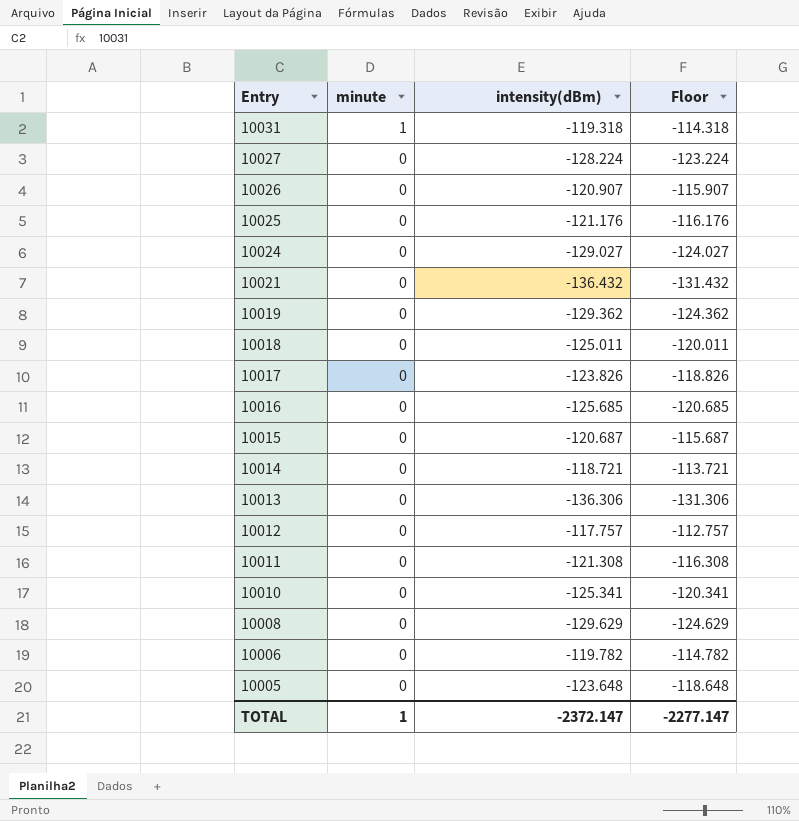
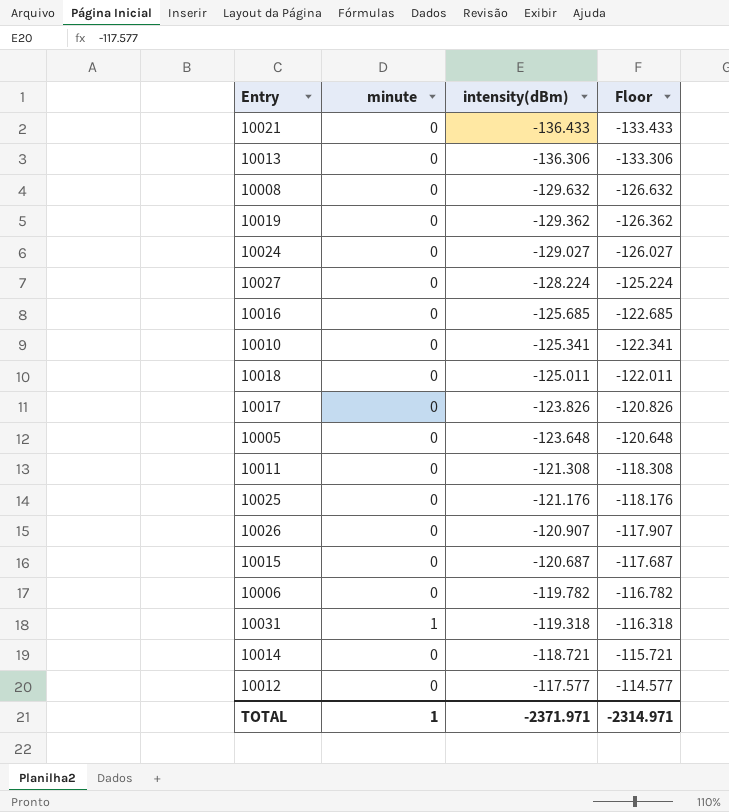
row order: Entry descending -> intensity(dBm) ascending
column Floor | formula: [intensity(dBm)] + 5 -> [intensity(dBm)] + 3
10021 | intensity(dBm): -136.432 -> -136.433
10008 | intensity(dBm): -129.629 -> -129.632
10012 | intensity(dBm): -117.757 -> -117.577
TOTAL | intensity(dBm): -2372.147 -> -2371.971
TOTAL | Floor: -2277.147 -> -2314.971

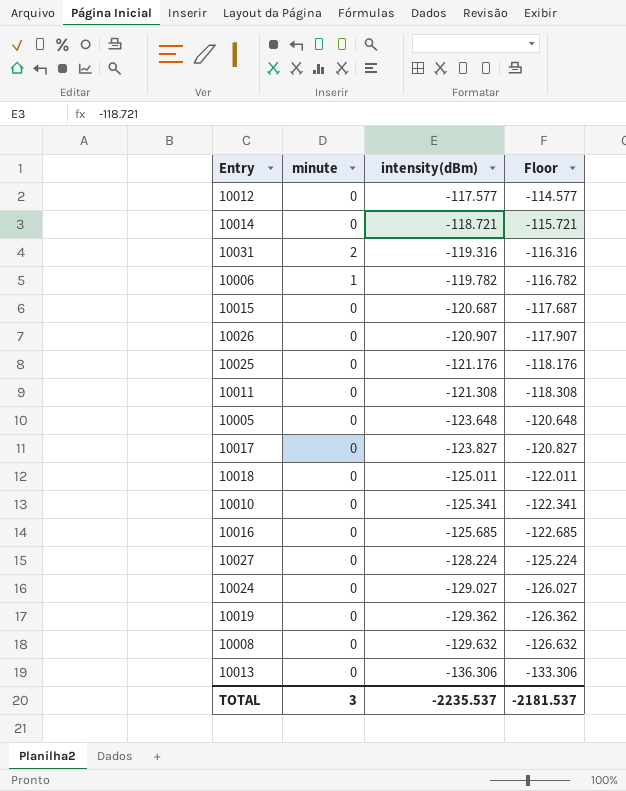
row order: intensity(dBm) ascending -> intensity(dBm) descending
row 10021: 0 | -136.433 | -133.433 -> none
10031 | minute: 1 -> 2
10031 | intensity(dBm): -119.318 -> -119.316
10031 | Floor: -116.318 -> -116.316
10006 | minute: 0 -> 1
10017 | intensity(dBm): -123.826 -> -123.827
10017 | Floor: -120.826 -> -120.827
TOTAL | minute: 1 -> 3
TOTAL | intensity(dBm): -2371.971 -> -2235.537
TOTAL | Floor: -2314.971 -> -2181.537

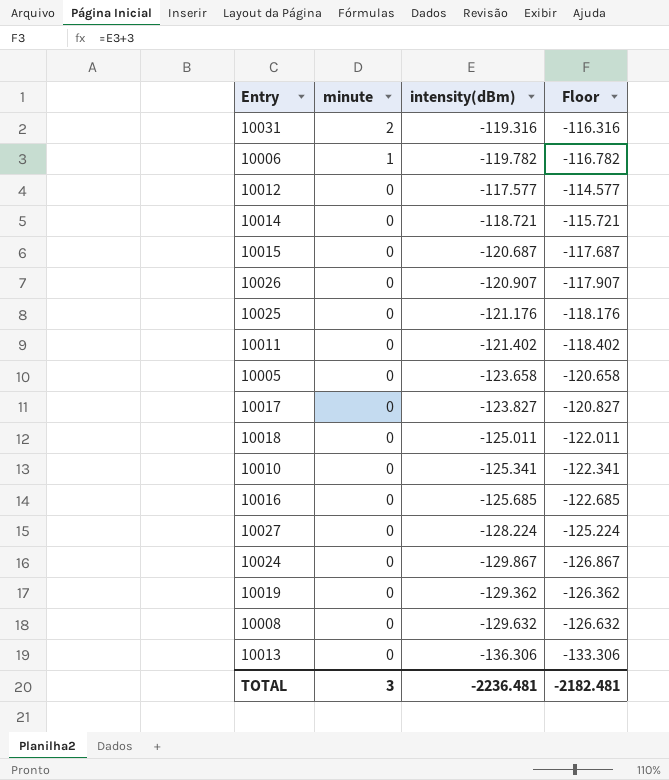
row order: intensity(dBm) descending -> minute descending
10011 | intensity(dBm): -121.308 -> -121.402
10011 | Floor: -118.308 -> -118.402
10005 | intensity(dBm): -123.648 -> -123.658
10005 | Floor: -120.648 -> -120.658
10024 | intensity(dBm): -129.027 -> -129.867
10024 | Floor: -126.027 -> -126.867
TOTAL | intensity(dBm): -2235.537 -> -2236.481
TOTAL | Floor: -2181.537 -> -2182.481

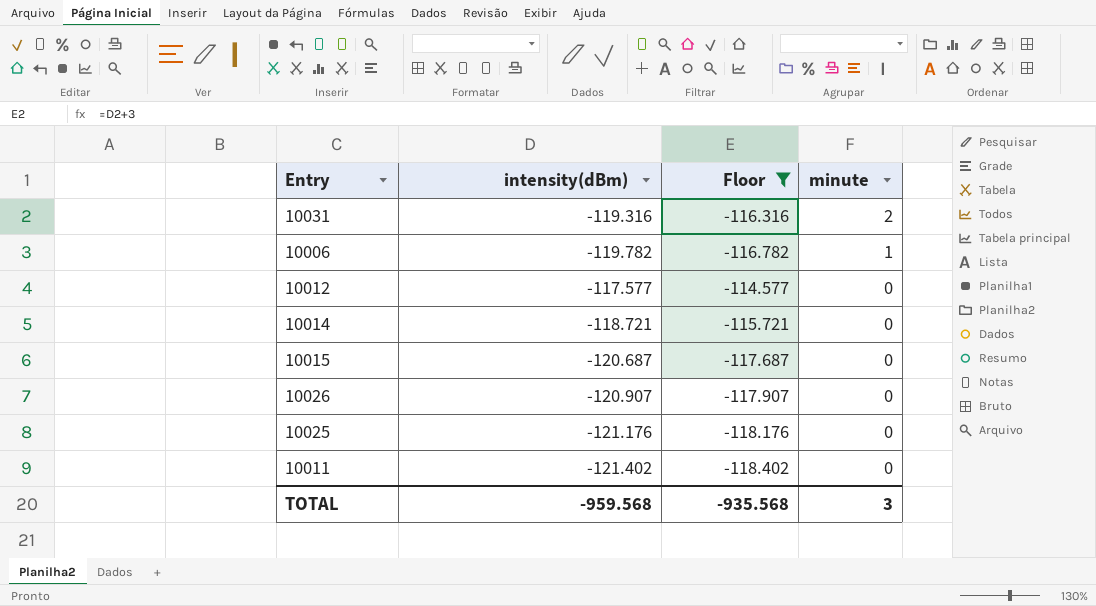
filter: none -> Floor >= -118.402
column minute | position: 2 -> 4
TOTAL | intensity(dBm): -2236.481 -> -959.568
TOTAL | Floor: -2182.481 -> -935.568

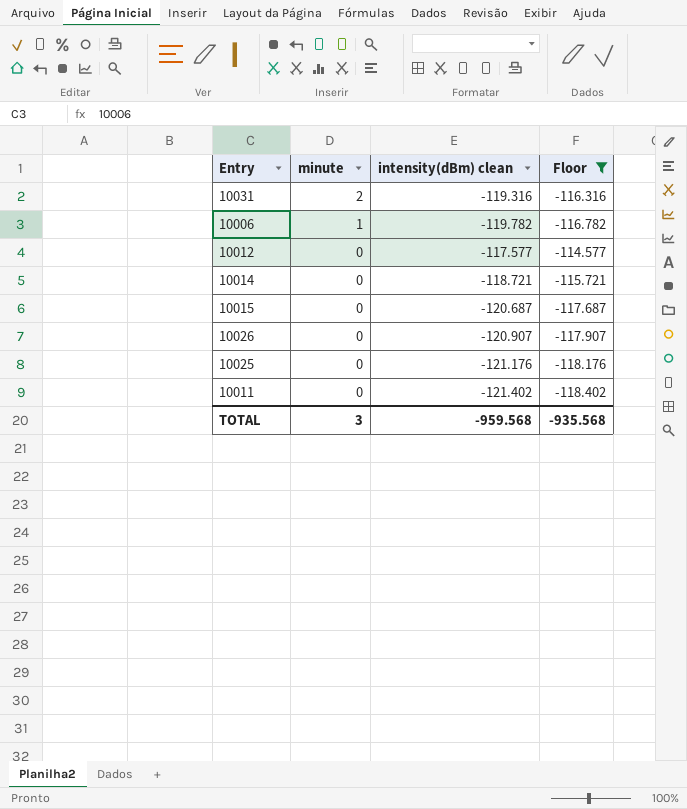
column minute | position: 4 -> 2
column name: intensity(dBm) -> intensity(dBm) clean

